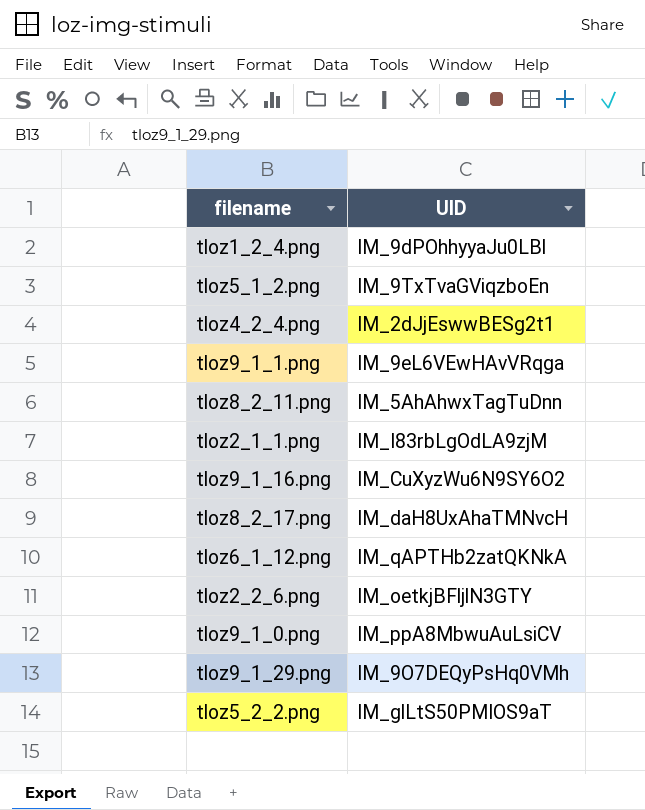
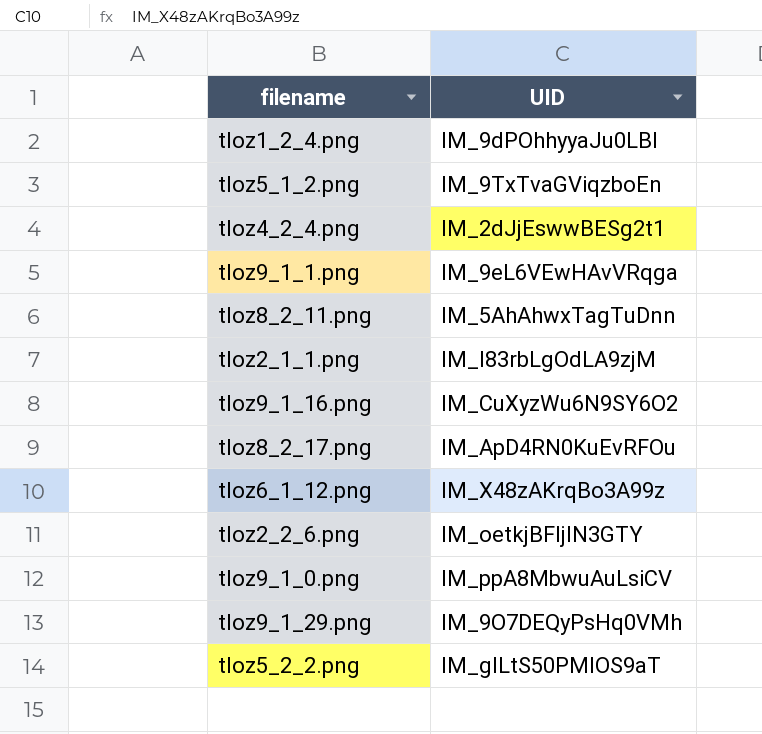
tloz8_2_17.png | UID: IM_daH8UxAhaTMNvcH -> IM_ApD4RN0KuEvRFOu
tloz6_1_12.png | UID: IM_qAPTHb2zatQKNkA -> IM_X48zAKrqBo3A99z

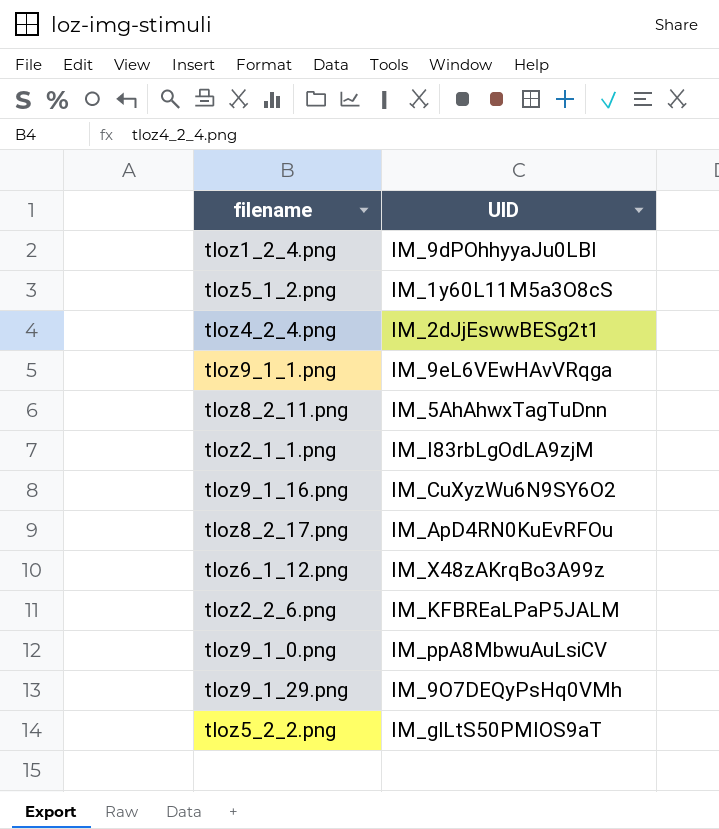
tloz5_1_2.png | UID: IM_9TxTvaGViqzboEn -> IM_1y60L11M5a3O8cS
tloz2_2_6.png | UID: IM_oetkjBFljlN3GTY -> IM_KFBREaLPaP5JALM

